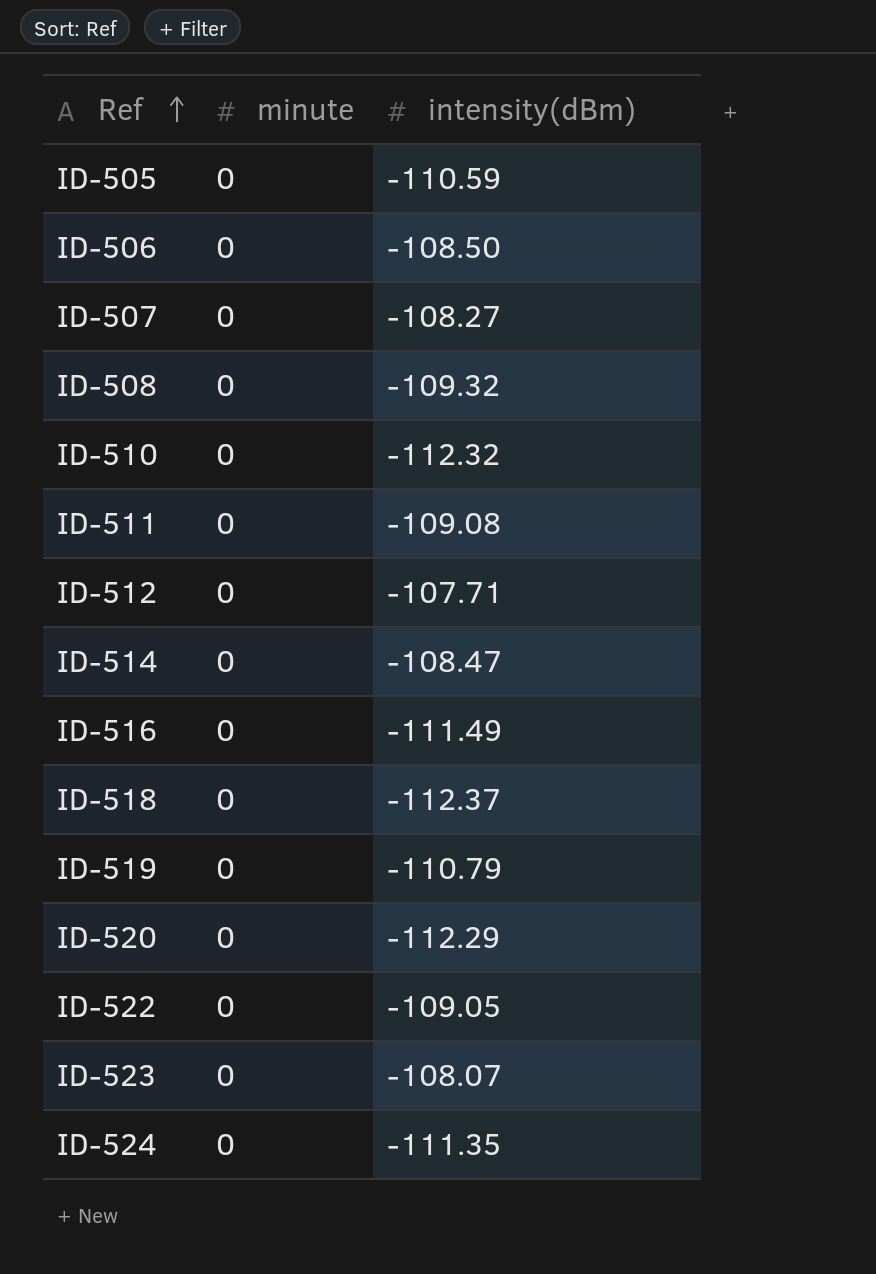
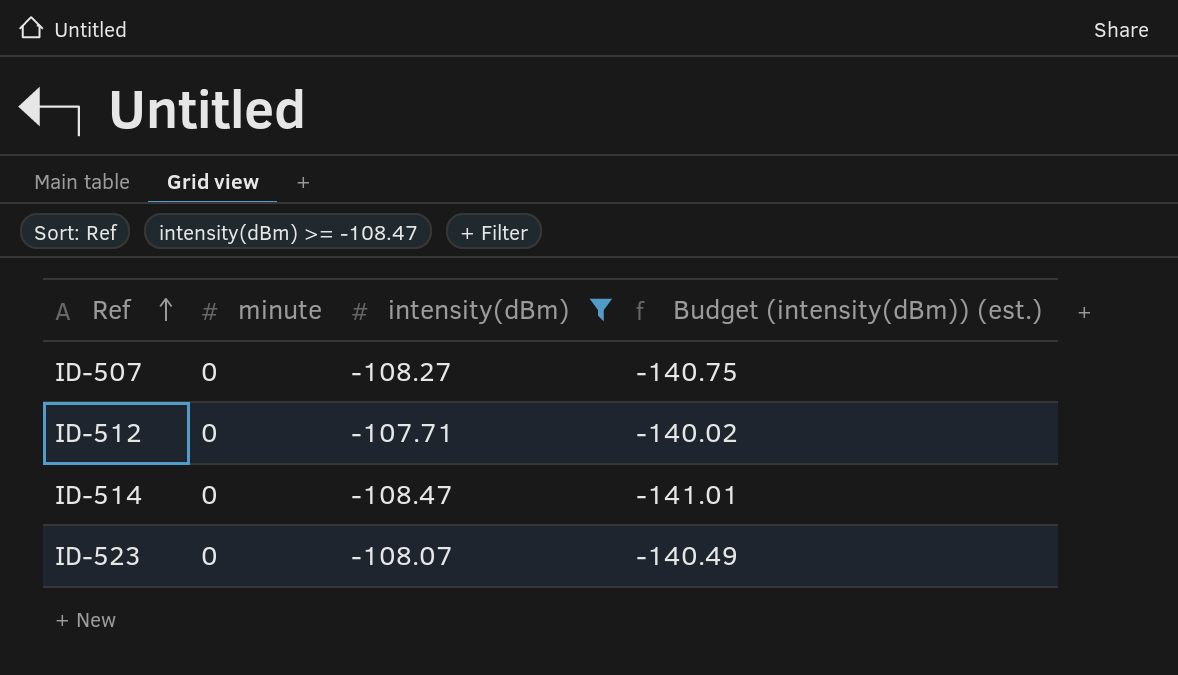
filter: none -> intensity(dBm) >= -108.47
column Budget (intensity(dBm)) (est.) | formula: none -> [intensity(dBm)] * 1.3

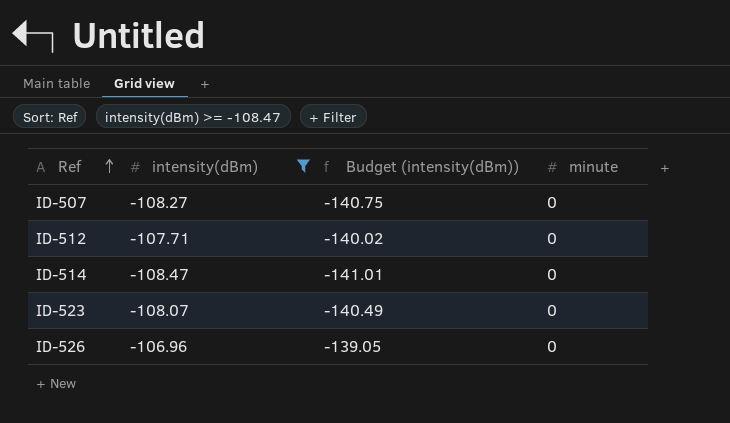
column name: Budget (intensity(dBm)) (est.) -> Budget (intensity(dBm))
column minute | position: 2 -> 4
row ID-526: none -> -106.96 | -139.05 | 0

